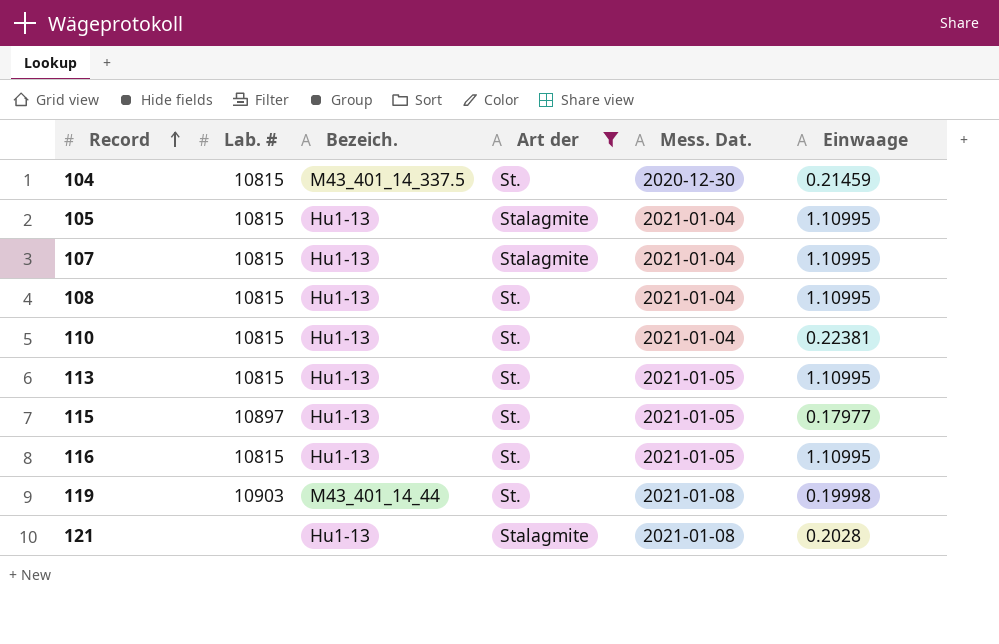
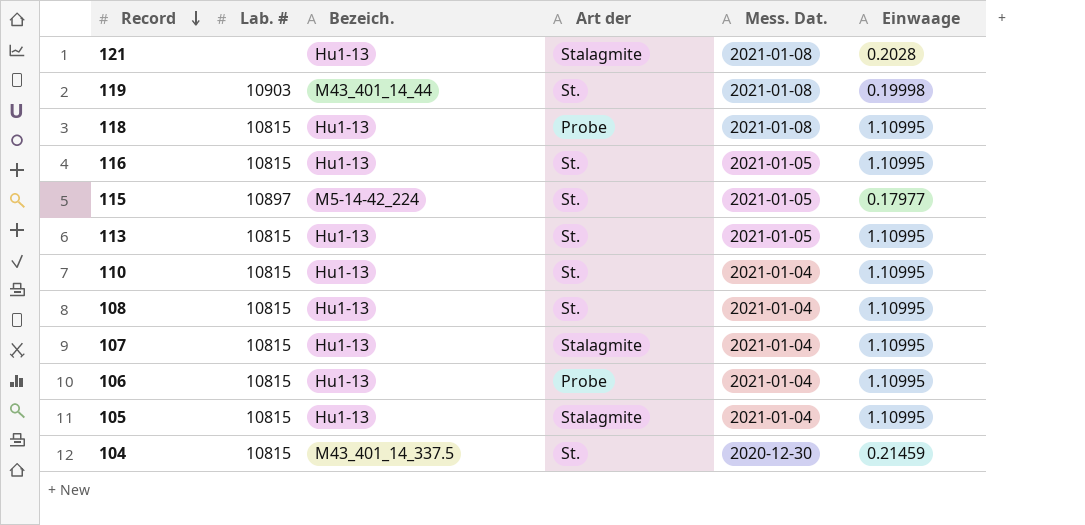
filter: Art der != Probe -> none
row order: Record ascending -> Record descending
115 | Bezeich.: Hu1-13 -> M5-14-42_224
110 | Einwaage: 0.22381 -> 1.10995

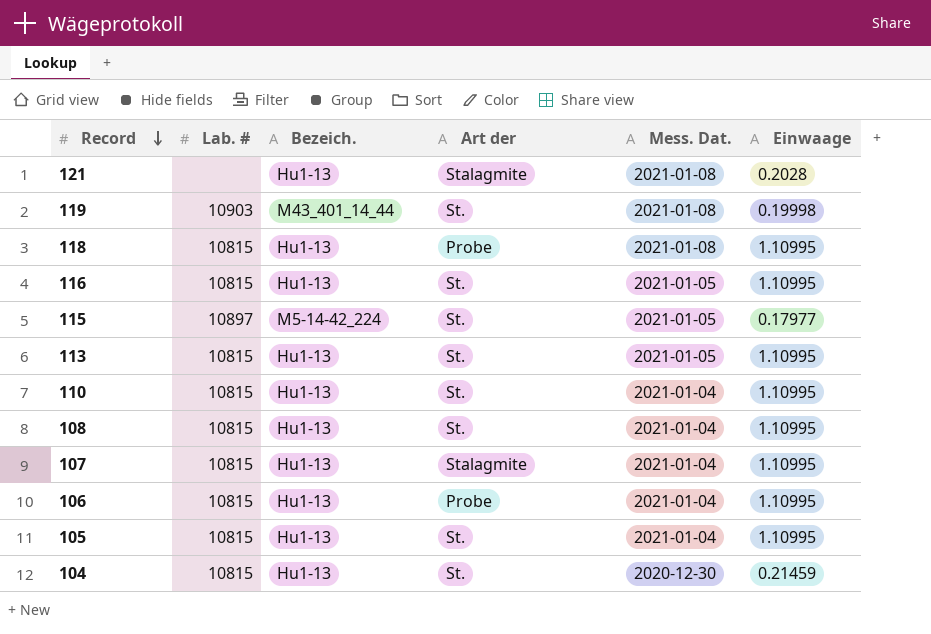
105 | Art der: Stalagmite -> St.
104 | Bezeich.: M43_401_14_337.5 -> Hu1-13

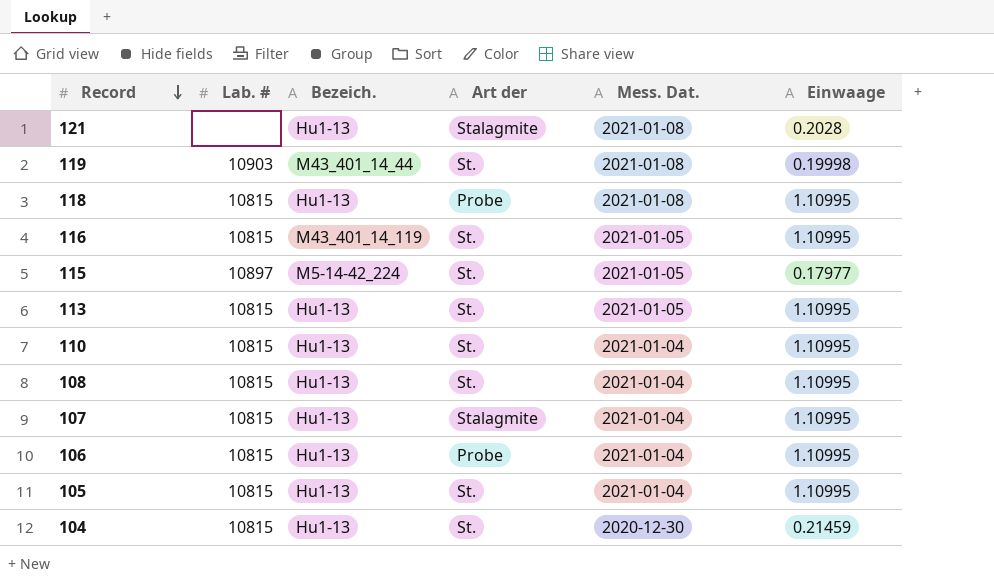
116 | Bezeich.: Hu1-13 -> M43_401_14_119

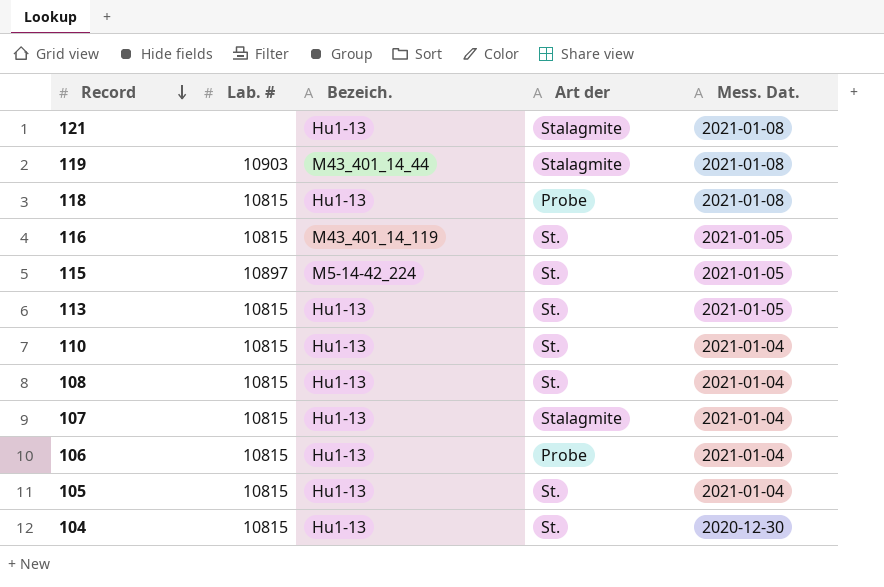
column Einwaage | position: 6 -> none
119 | Art der: St. -> Stalagmite

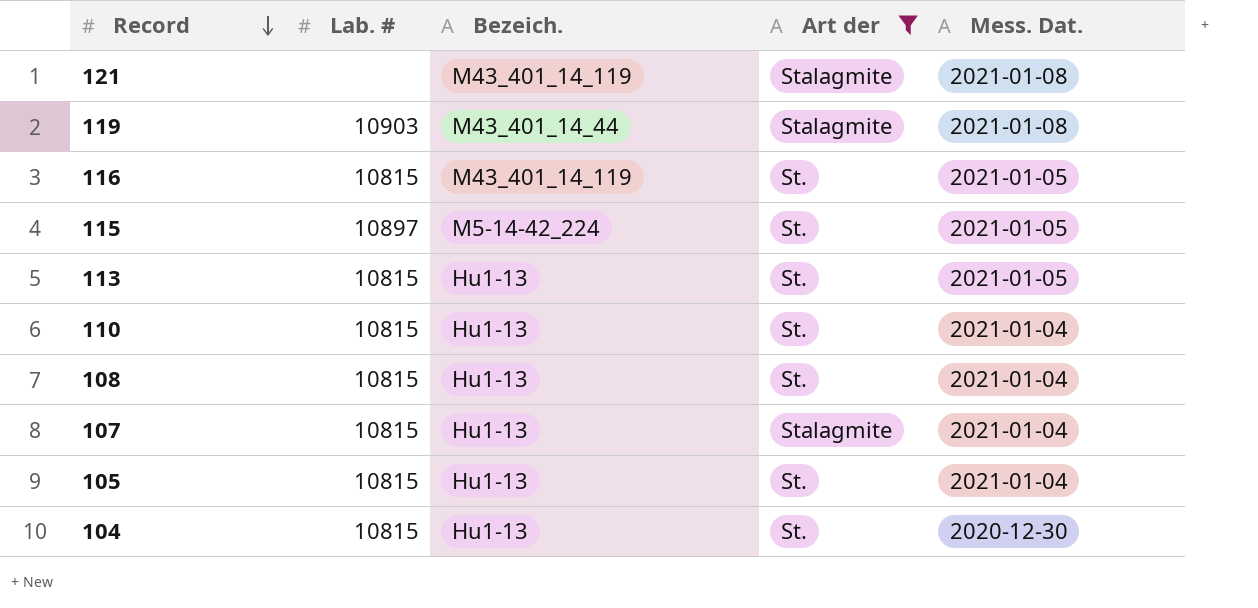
filter: none -> Art der != Probe
121 | Bezeich.: Hu1-13 -> M43_401_14_119

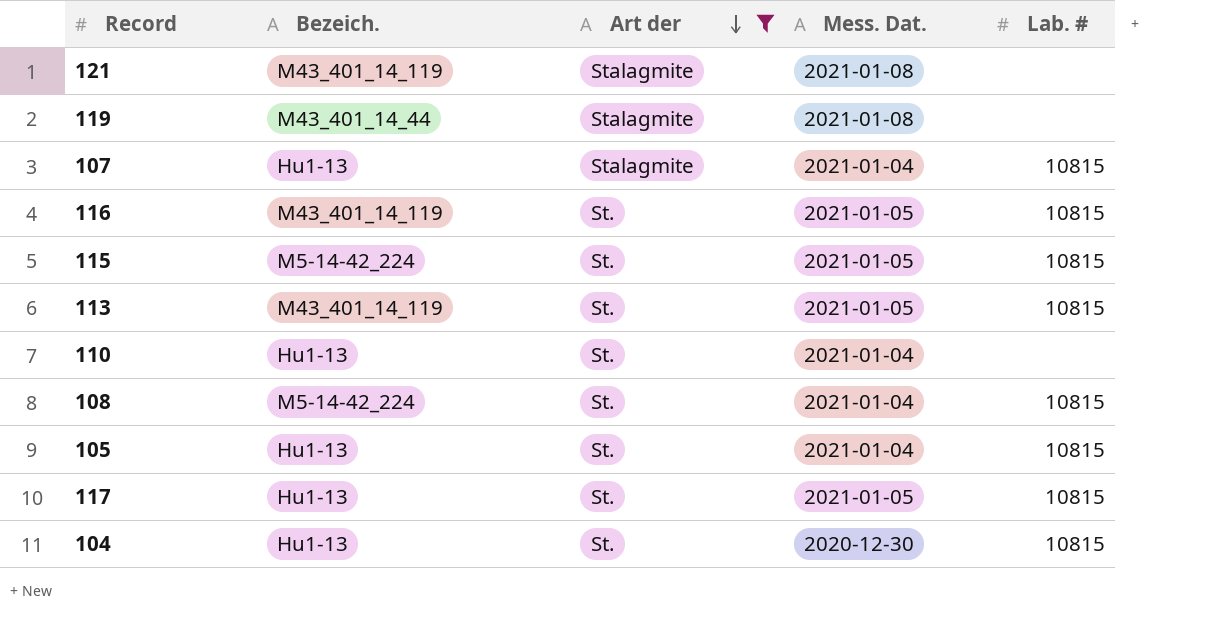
row order: Record descending -> Art der descending
column Lab. # | position: 2 -> 5
119 | Lab. #: 10903 -> none
115 | Lab. #: 10897 -> 10815
113 | Bezeich.: Hu1-13 -> M43_401_14_119
110 | Lab. #: 10815 -> none
108 | Bezeich.: Hu1-13 -> M5-14-42_224
row 117: none -> Hu1-13 | St. | 2021-01-05 | 10815

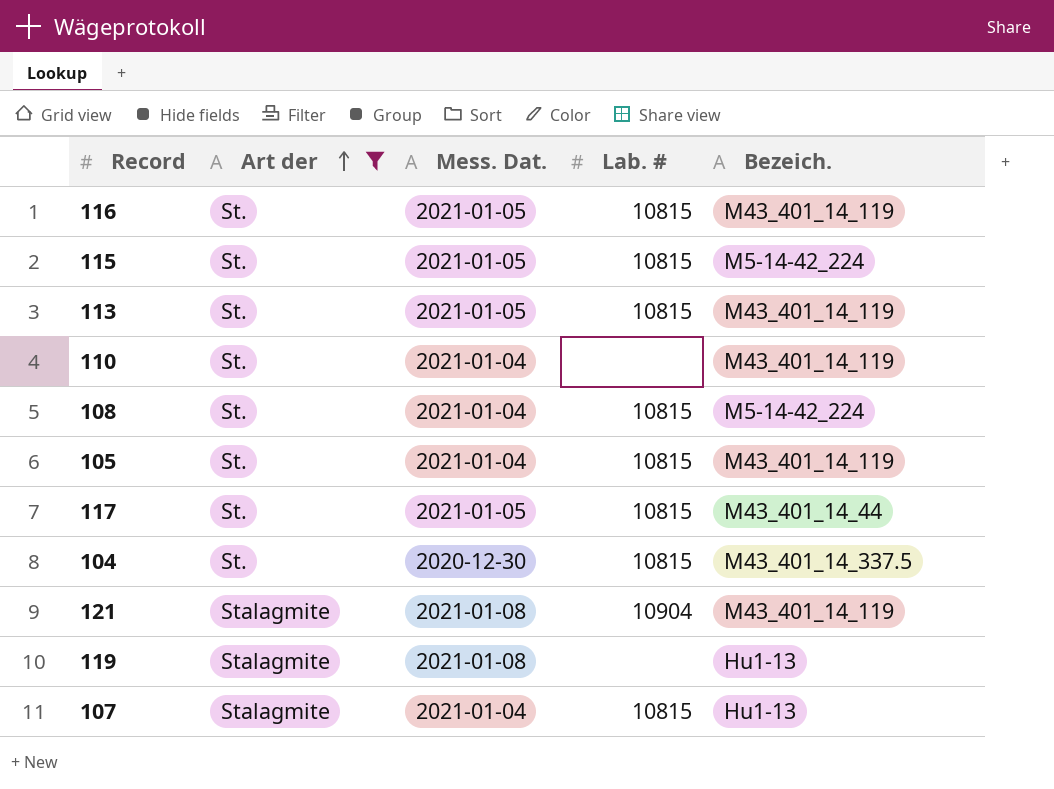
row order: Art der descending -> Art der ascending
column Bezeich. | position: 2 -> 5
110 | Bezeich.: Hu1-13 -> M43_401_14_119
105 | Bezeich.: Hu1-13 -> M43_401_14_119
117 | Bezeich.: Hu1-13 -> M43_401_14_44
104 | Bezeich.: Hu1-13 -> M43_401_14_337.5
121 | Lab. #: none -> 10904
119 | Bezeich.: M43_401_14_44 -> Hu1-13

